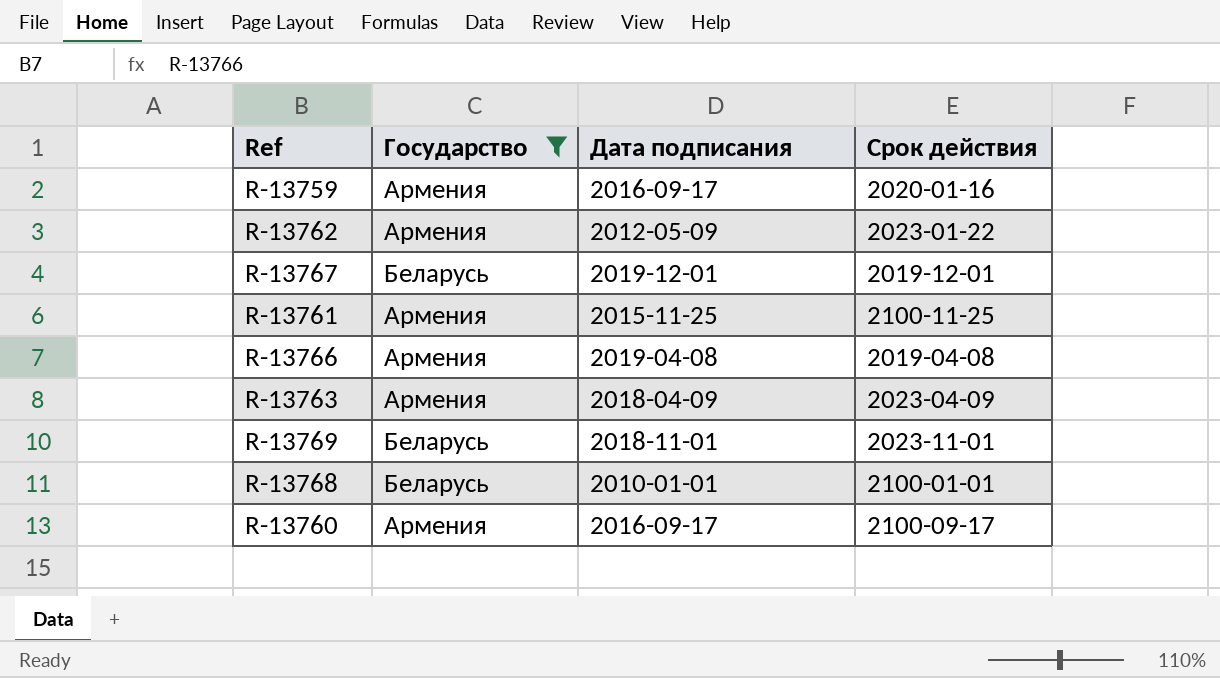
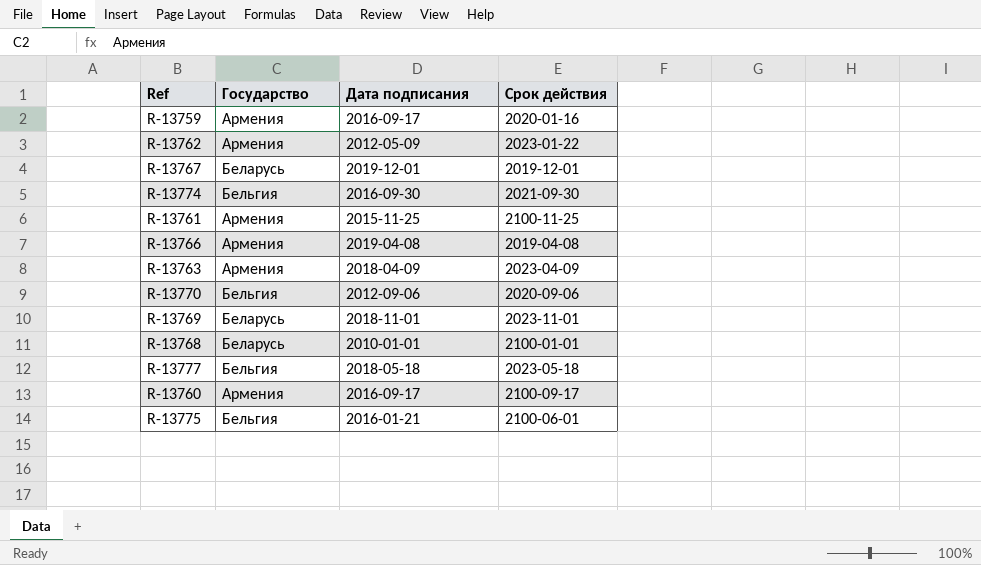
filter: Государство != Бельгия -> none

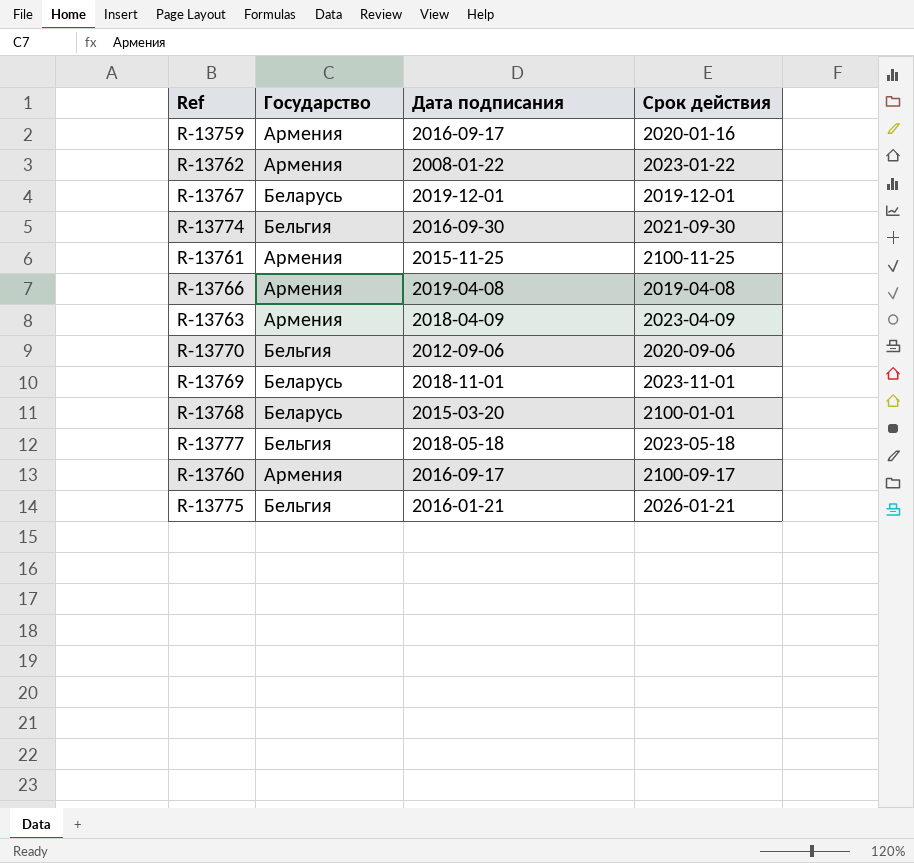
R-13762 | Дата подписания: 2012-05-09 -> 2008-01-22
R-13768 | Дата подписания: 2010-01-01 -> 2015-03-20
R-13775 | Срок действия: 2100-06-01 -> 2026-01-21

